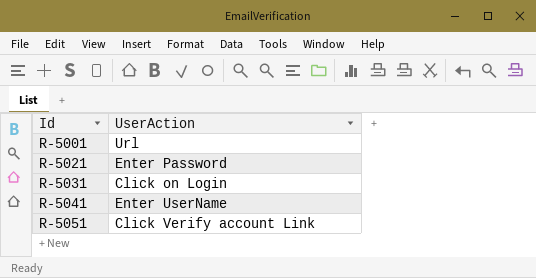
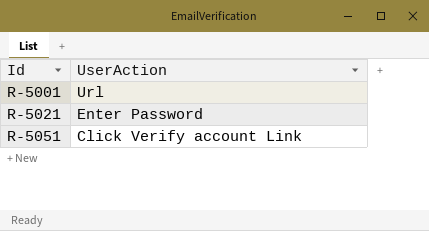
row R-5031: Click on Login -> none
row R-5041: Enter UserName -> none

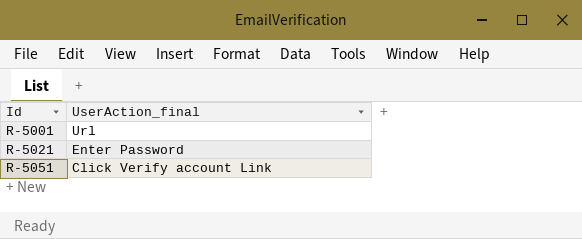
column name: UserAction -> UserAction_final

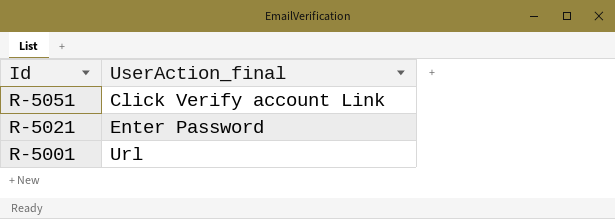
row order: Id ascending -> Id descending

